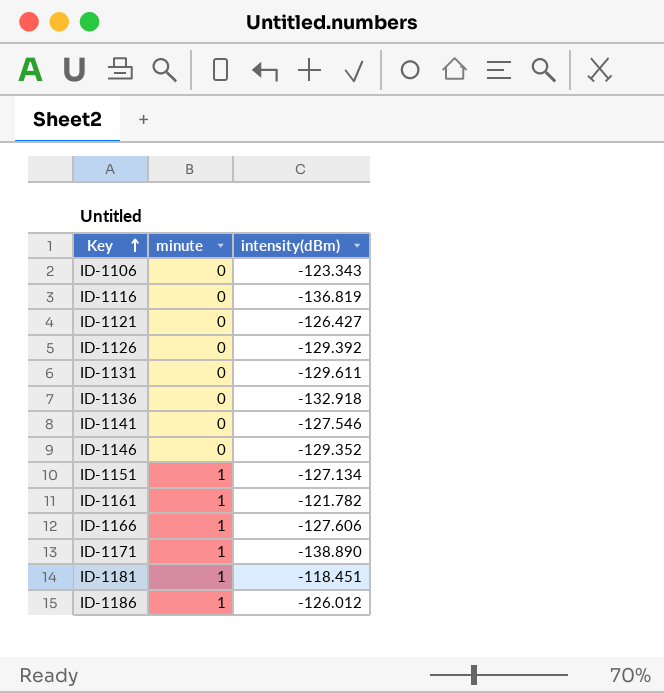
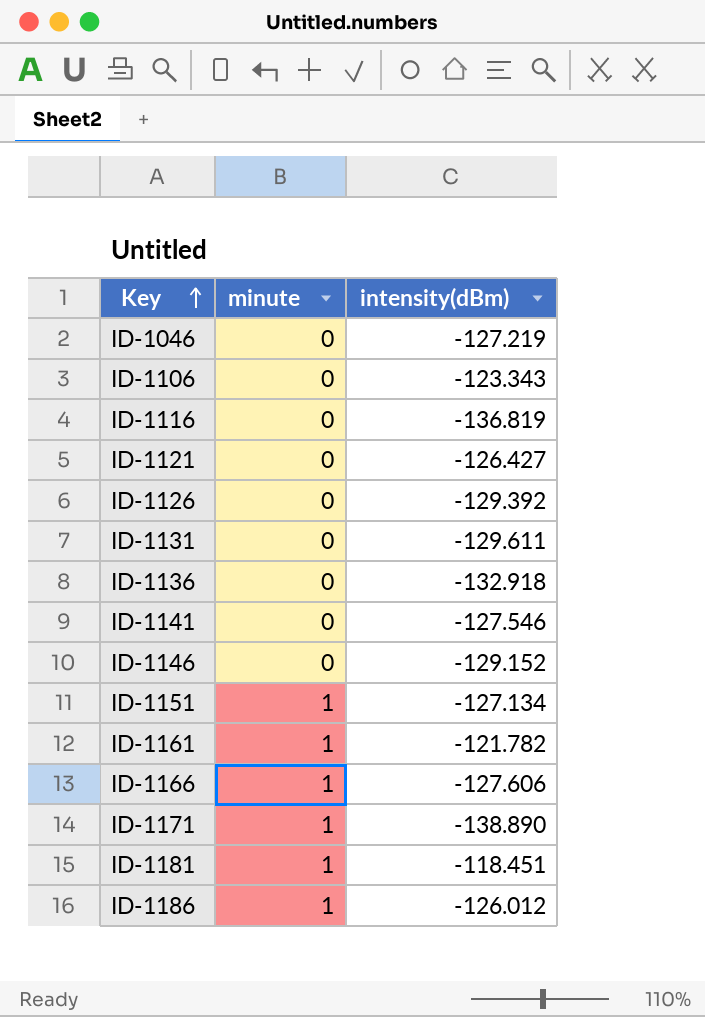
row ID-1046: none -> 0 | -127.219
ID-1146 | intensity(dBm): -129.352 -> -129.152

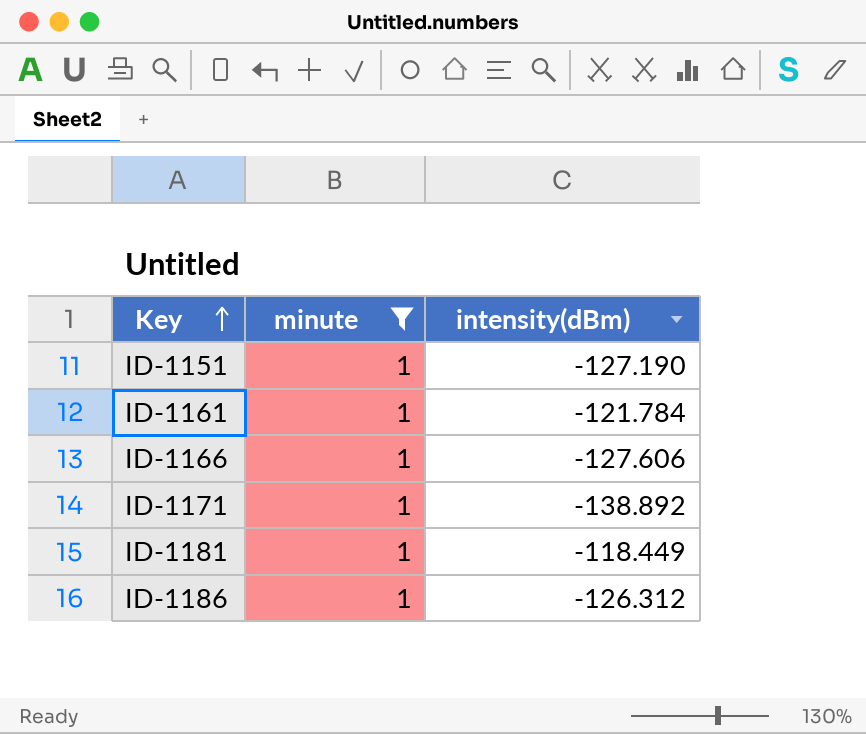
filter: none -> minute = 1
ID-1151 | intensity(dBm): -127.134 -> -127.190
ID-1161 | intensity(dBm): -121.782 -> -121.784
ID-1171 | intensity(dBm): -138.890 -> -138.892
ID-1181 | intensity(dBm): -118.451 -> -118.449
ID-1186 | intensity(dBm): -126.012 -> -126.312

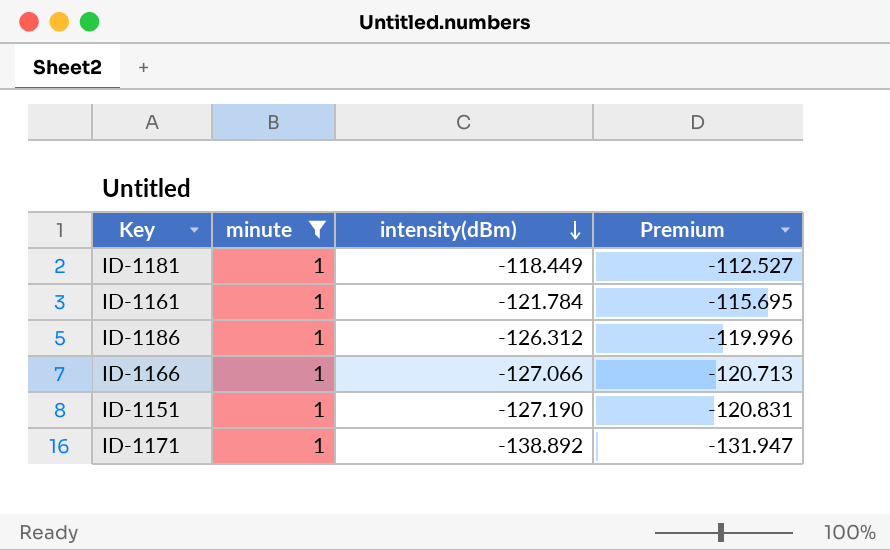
row order: Key ascending -> intensity(dBm) descending
column Premium | formula: none -> [intensity(dBm)] * 0.95
ID-1166 | intensity(dBm): -127.606 -> -127.066

